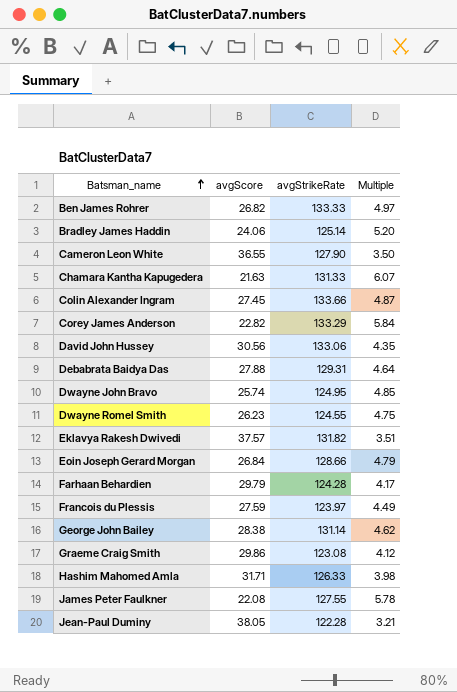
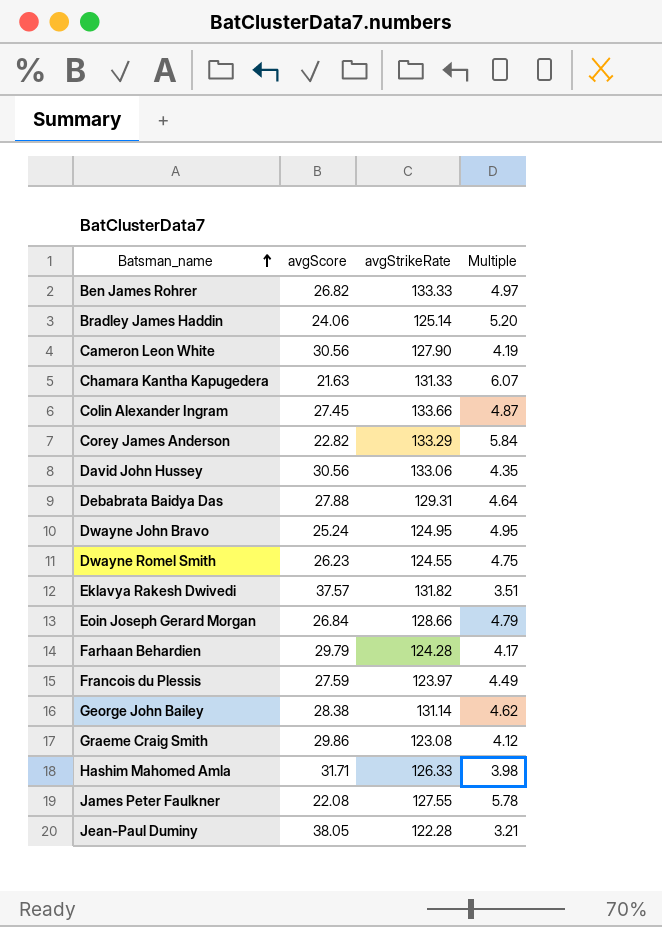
Cameron Leon White | avgScore: 36.55 -> 30.56
Cameron Leon White | Multiple: 3.50 -> 4.19
Dwayne John Bravo | avgScore: 25.74 -> 25.24
Dwayne John Bravo | Multiple: 4.85 -> 4.95

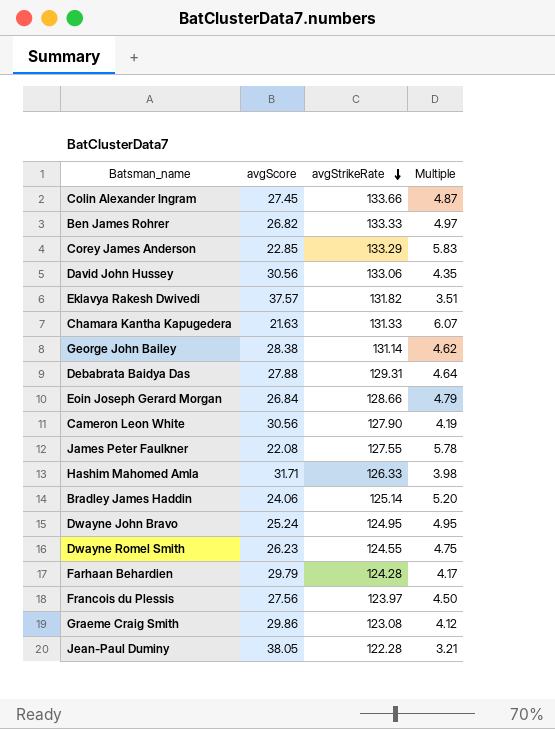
row order: Batsman_name ascending -> avgStrikeRate descending
Corey James Anderson | avgScore: 22.82 -> 22.85
Corey James Anderson | Multiple: 5.84 -> 5.83
Francois du Plessis | avgScore: 27.59 -> 27.56
Francois du Plessis | Multiple: 4.49 -> 4.50

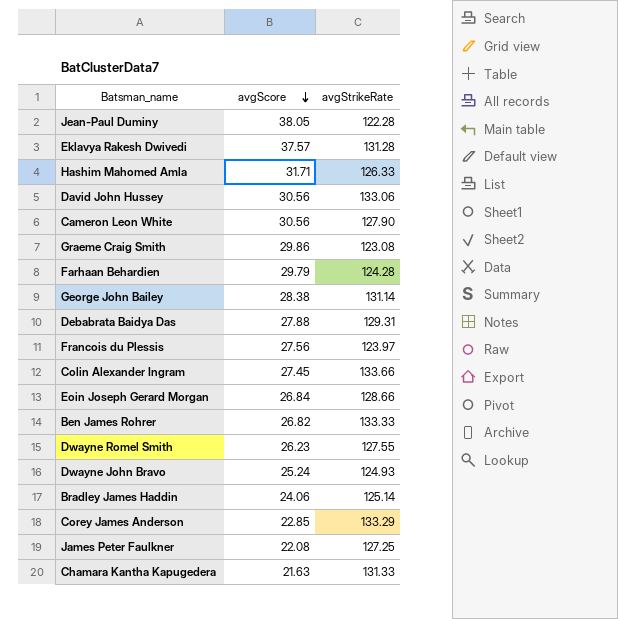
row order: avgStrikeRate descending -> avgScore descending
column Multiple | formula: [avgStrikeRate] / [avgScore] -> none
Eklavya Rakesh Dwivedi | avgStrikeRate: 131.82 -> 131.28
Dwayne Romel Smith | avgStrikeRate: 124.55 -> 127.55
Dwayne John Bravo | avgStrikeRate: 124.95 -> 124.93
James Peter Faulkner | avgStrikeRate: 127.55 -> 127.25

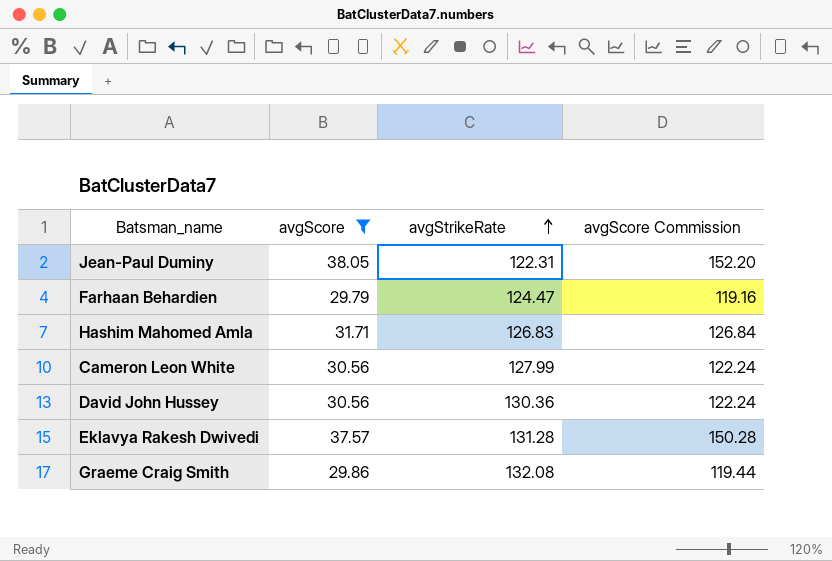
filter: none -> avgScore >= 29.79
row order: avgScore descending -> avgStrikeRate ascending
column avgScore Commission | formula: none -> [avgScore] * 4
Jean-Paul Duminy | avgStrikeRate: 122.28 -> 122.31
Farhaan Behardien | avgStrikeRate: 124.28 -> 124.47
Hashim Mahomed Amla | avgStrikeRate: 126.33 -> 126.83
Cameron Leon White | avgStrikeRate: 127.90 -> 127.99
David John Hussey | avgStrikeRate: 133.06 -> 130.36
Graeme Craig Smith | avgStrikeRate: 123.08 -> 132.08

